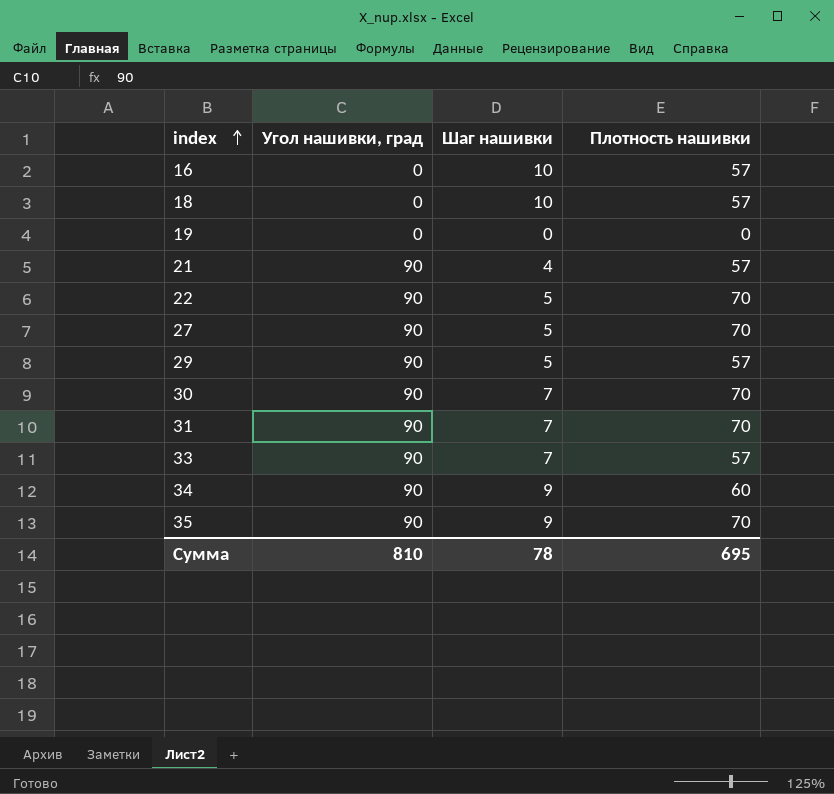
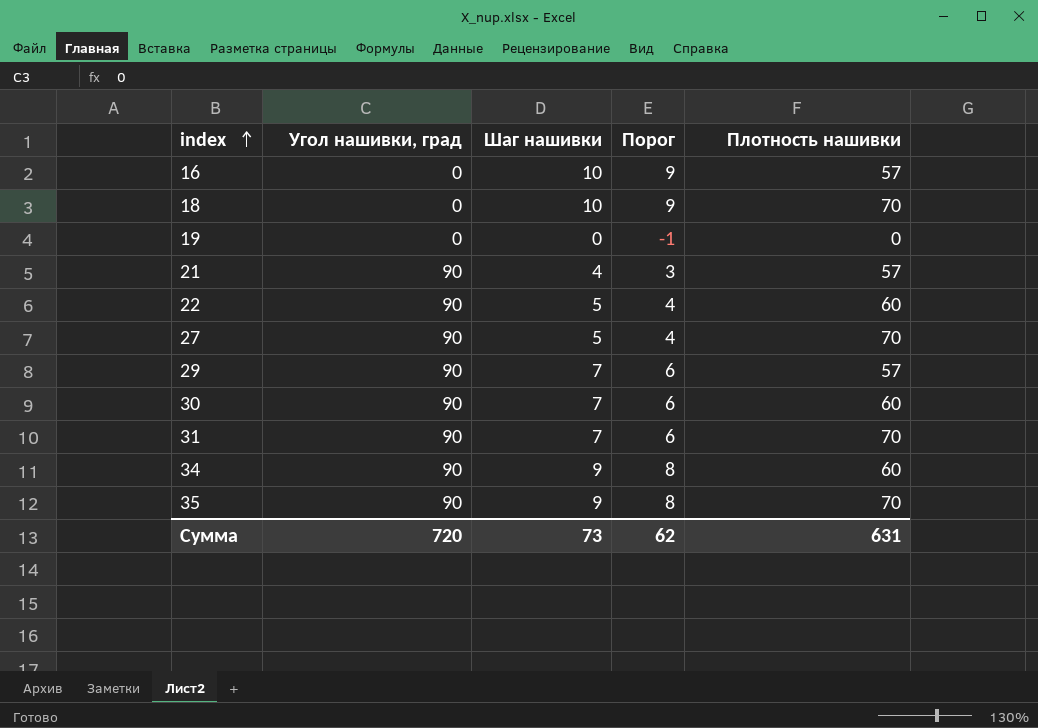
column Порог | formula: none -> [Шаг нашивки] - 1
row 33: 90 | 7 | 57 -> none
18 | Плотность нашивки: 57 -> 70
22 | Плотность нашивки: 70 -> 60
29 | Шаг нашивки: 5 -> 7
30 | Плотность нашивки: 70 -> 60
Сумма | Угол нашивки, град: 810 -> 720
Сумма | Шаг нашивки: 78 -> 73
Сумма | Плотность нашивки: 695 -> 631

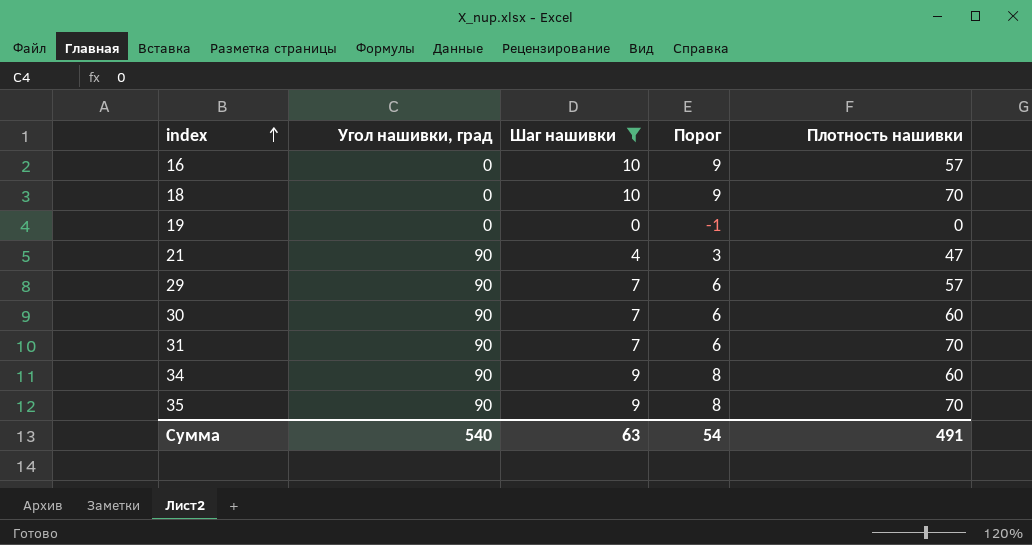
filter: none -> Шаг нашивки != 5
21 | Плотность нашивки: 57 -> 47
Сумма | Угол нашивки, град: 720 -> 540
Сумма | Шаг нашивки: 73 -> 63
Сумма | Порог: 62 -> 54
Сумма | Плотность нашивки: 631 -> 491

